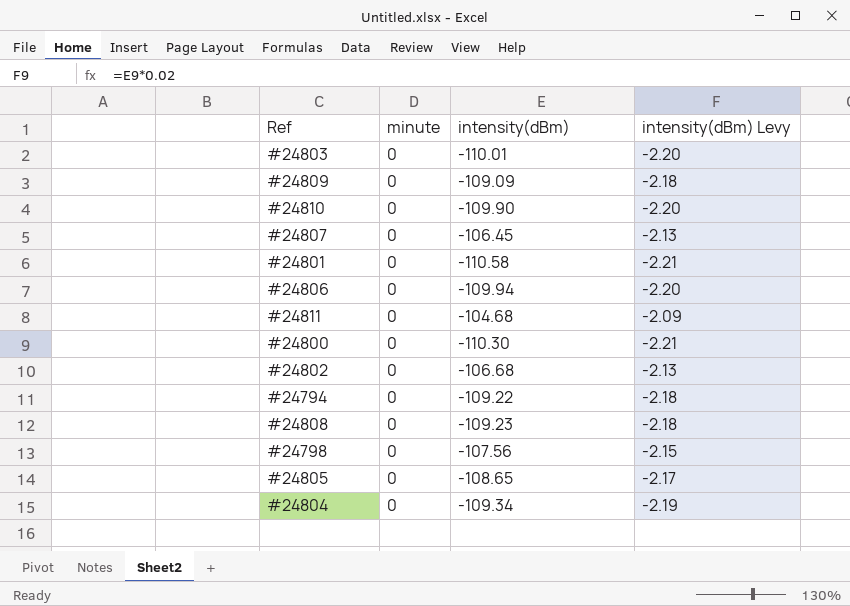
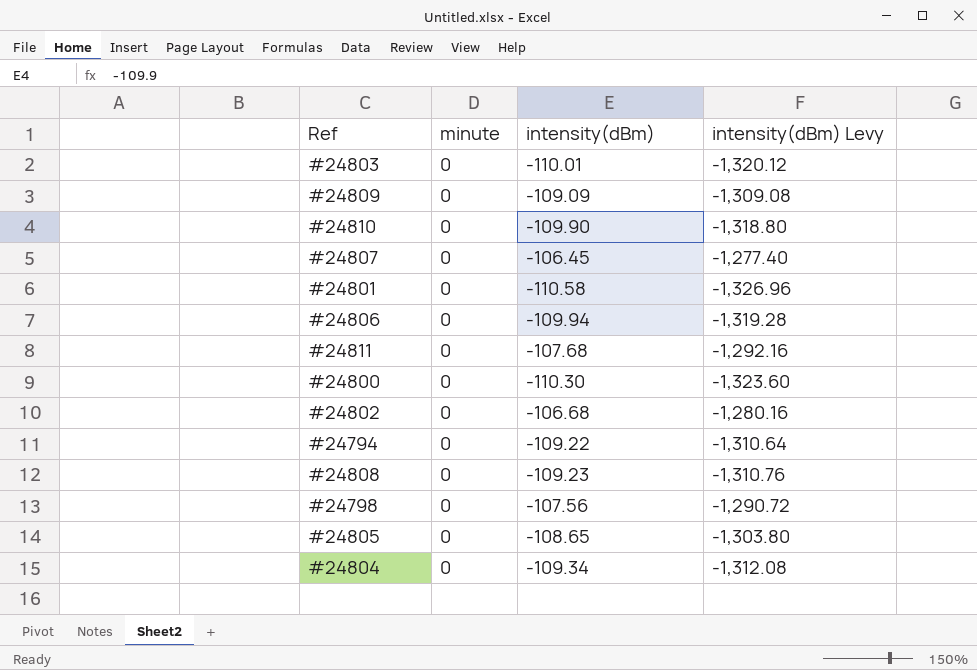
column intensity(dBm) Levy | formula: [intensity(dBm)] * 0.02 -> [intensity(dBm)] * 12
#24811 | intensity(dBm): -104.68 -> -107.68

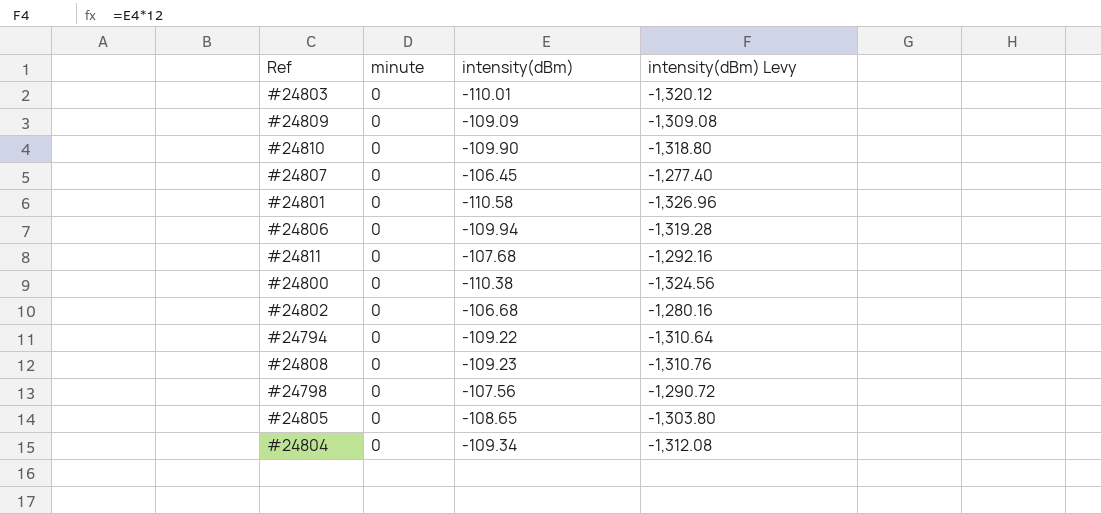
#24800 | intensity(dBm): -110.30 -> -110.38
#24800 | intensity(dBm) Levy: -1,323.60 -> -1,324.56

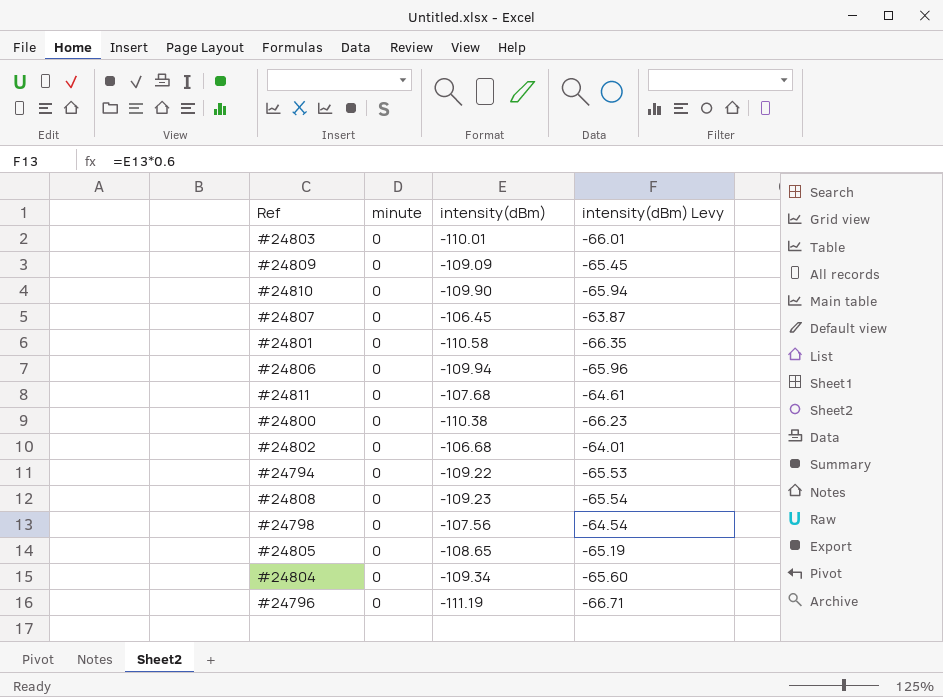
column intensity(dBm) Levy | formula: [intensity(dBm)] * 12 -> [intensity(dBm)] * 0.6
row #24796: none -> 0 | -111.19 | -66.71

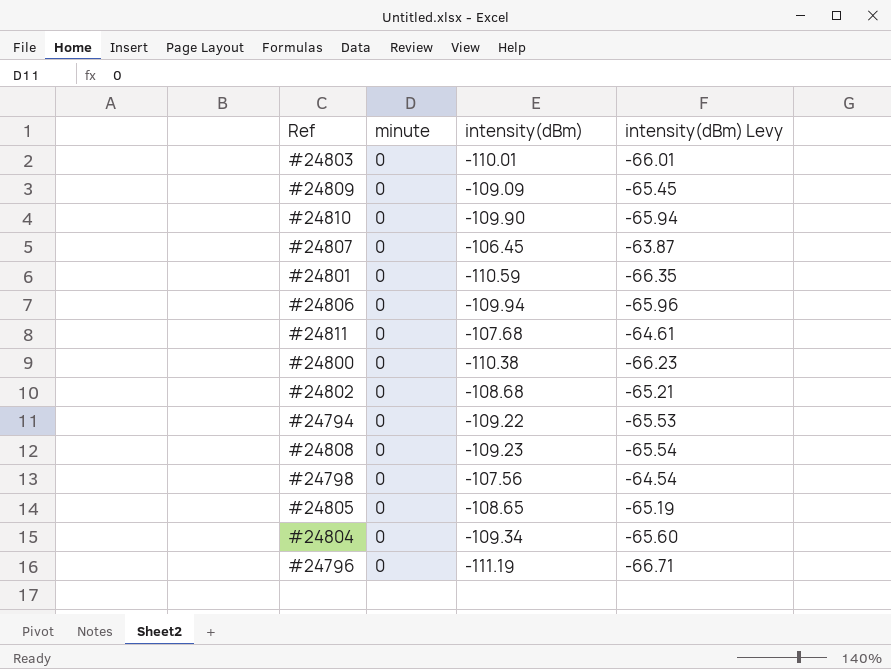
#24801 | intensity(dBm): -110.58 -> -110.59
#24802 | intensity(dBm): -106.68 -> -108.68
#24802 | intensity(dBm) Levy: -64.01 -> -65.21

